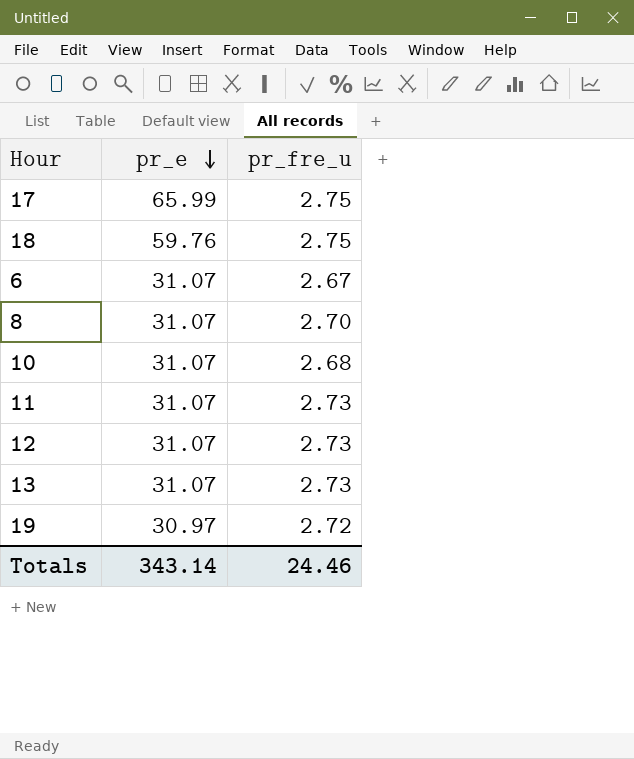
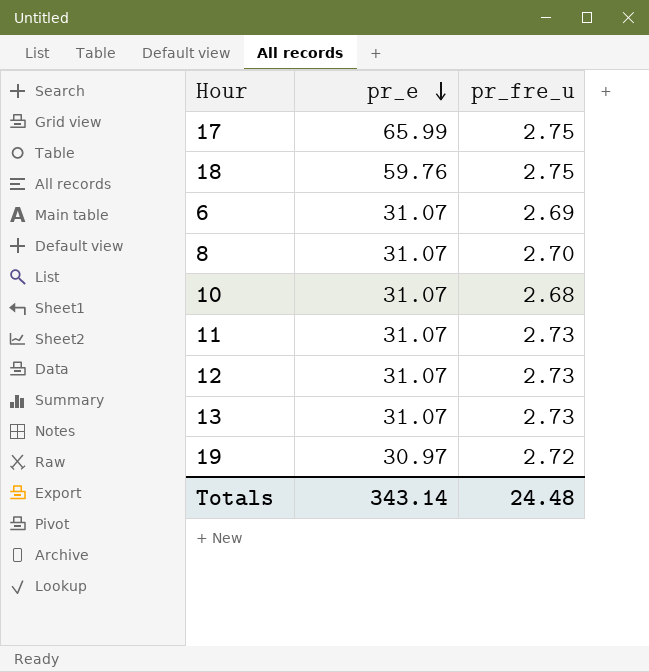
6 | pr_fre_u: 2.67 -> 2.69
Totals | pr_fre_u: 24.46 -> 24.48

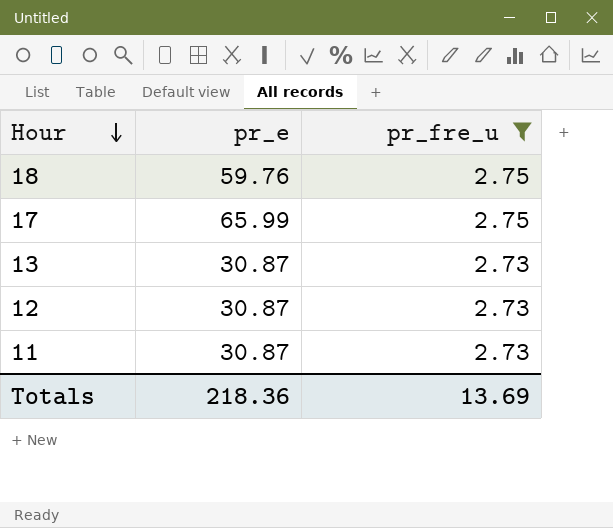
filter: none -> pr_fre_u >= 2.73
row order: pr_e descending -> Hour descending
13 | pr_e: 31.07 -> 30.87
12 | pr_e: 31.07 -> 30.87
11 | pr_e: 31.07 -> 30.87
Totals | pr_e: 343.14 -> 218.36
Totals | pr_fre_u: 24.48 -> 13.69

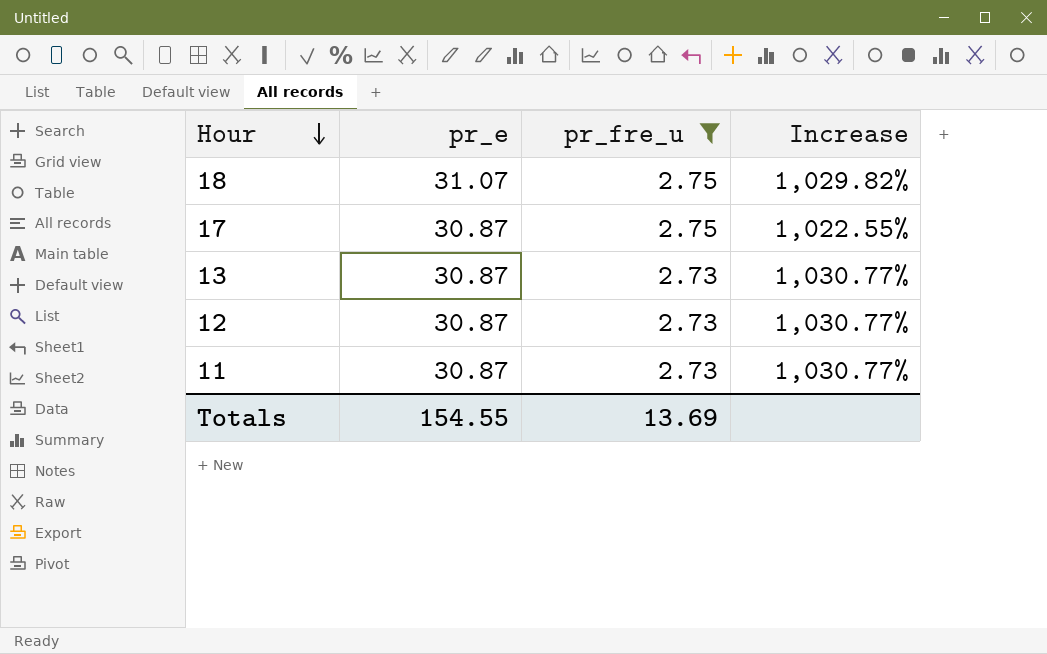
column Increase | formula: none -> ([pr_e] - [pr_fre_u]) / [pr_fre_u]
18 | pr_e: 59.76 -> 31.07
17 | pr_e: 65.99 -> 30.87
Totals | pr_e: 218.36 -> 154.55

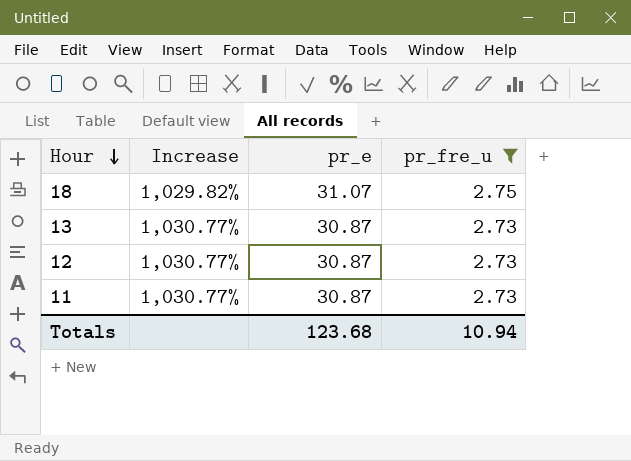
column Increase | position: 4 -> 2
row 17: 30.87 | 2.75 | 1,022.55% -> none
Totals | pr_e: 154.55 -> 123.68
Totals | pr_fre_u: 13.69 -> 10.94

